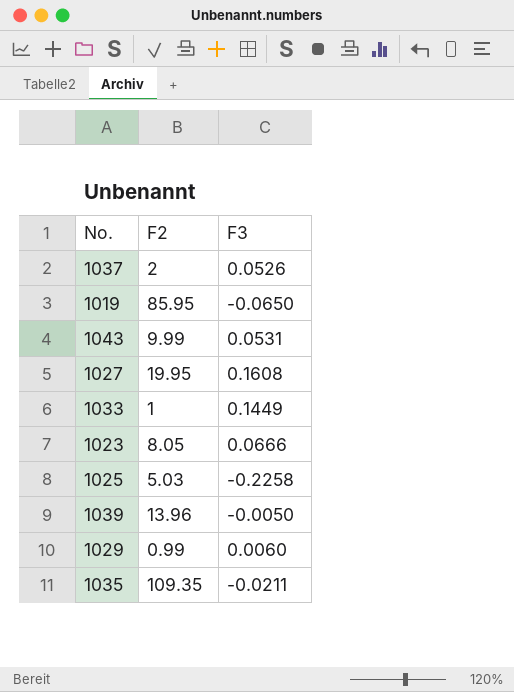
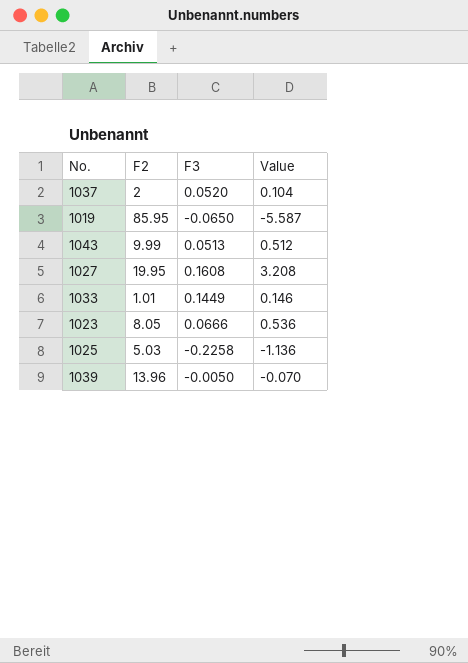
column Value | formula: none -> [F2] * [F3]
row 1029: 0.99 | 0.0060 -> none
row 1035: 109.35 | -0.0211 -> none
1037 | F3: 0.0526 -> 0.0520
1043 | F3: 0.0531 -> 0.0513
1033 | F2: 1 -> 1.01

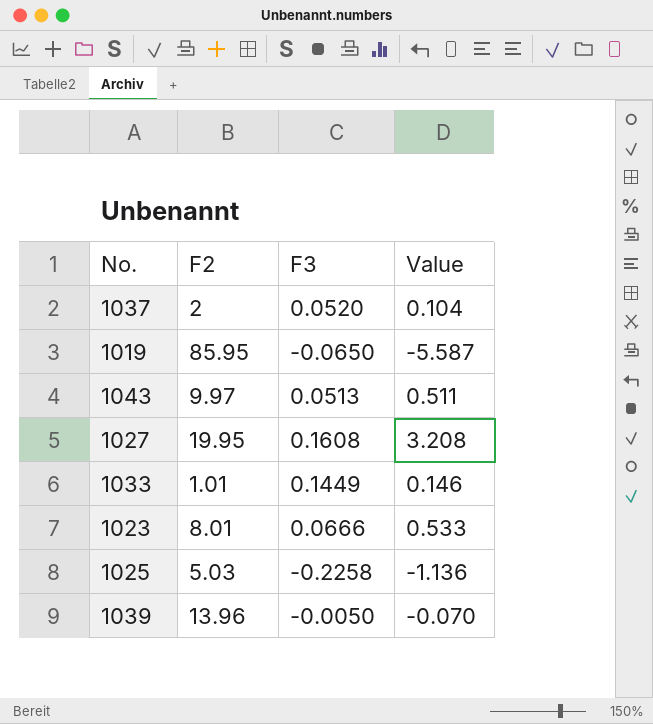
1043 | F2: 9.99 -> 9.97
1043 | Value: 0.512 -> 0.511
1023 | F2: 8.05 -> 8.01
1023 | Value: 0.536 -> 0.533

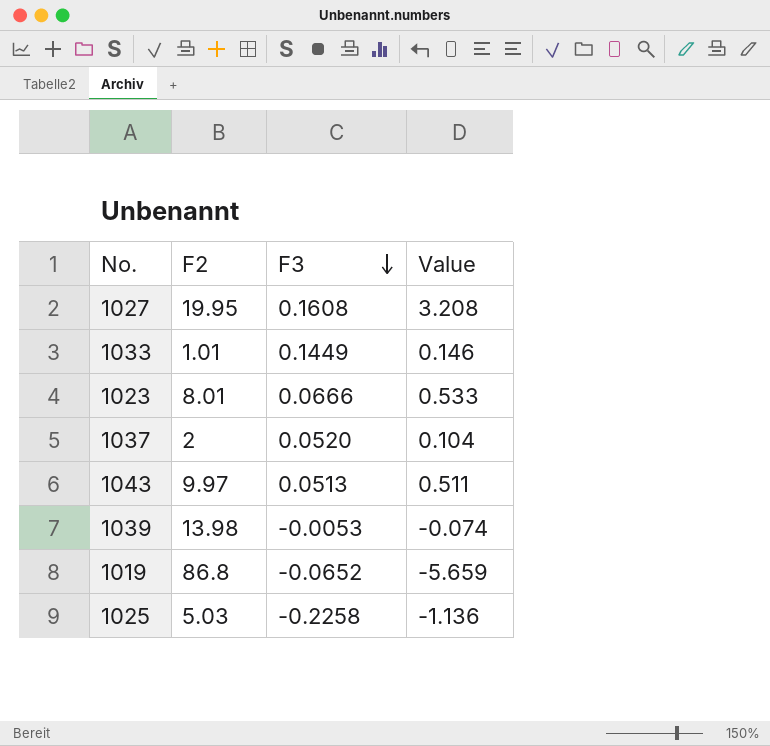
row order: none -> F3 descending
1039 | F2: 13.96 -> 13.98
1039 | F3: -0.0050 -> -0.0053
1039 | Value: -0.070 -> -0.074
1019 | F2: 85.95 -> 86.8
1019 | F3: -0.0650 -> -0.0652
1019 | Value: -5.587 -> -5.659

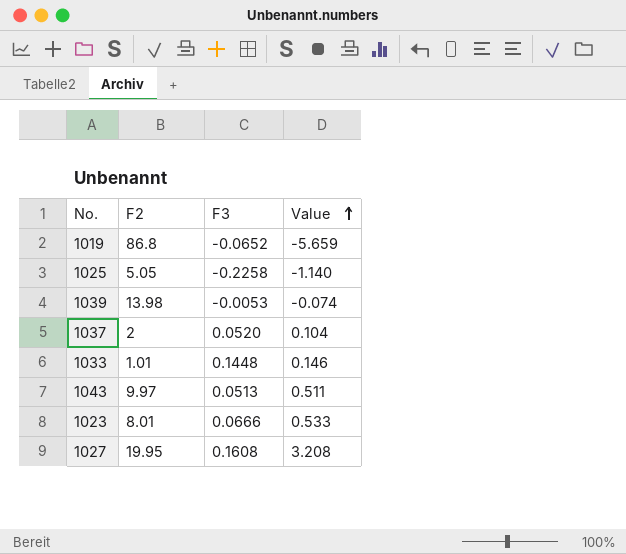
row order: F3 descending -> Value ascending
1025 | F2: 5.03 -> 5.05
1025 | Value: -1.136 -> -1.140
1033 | F3: 0.1449 -> 0.1448

